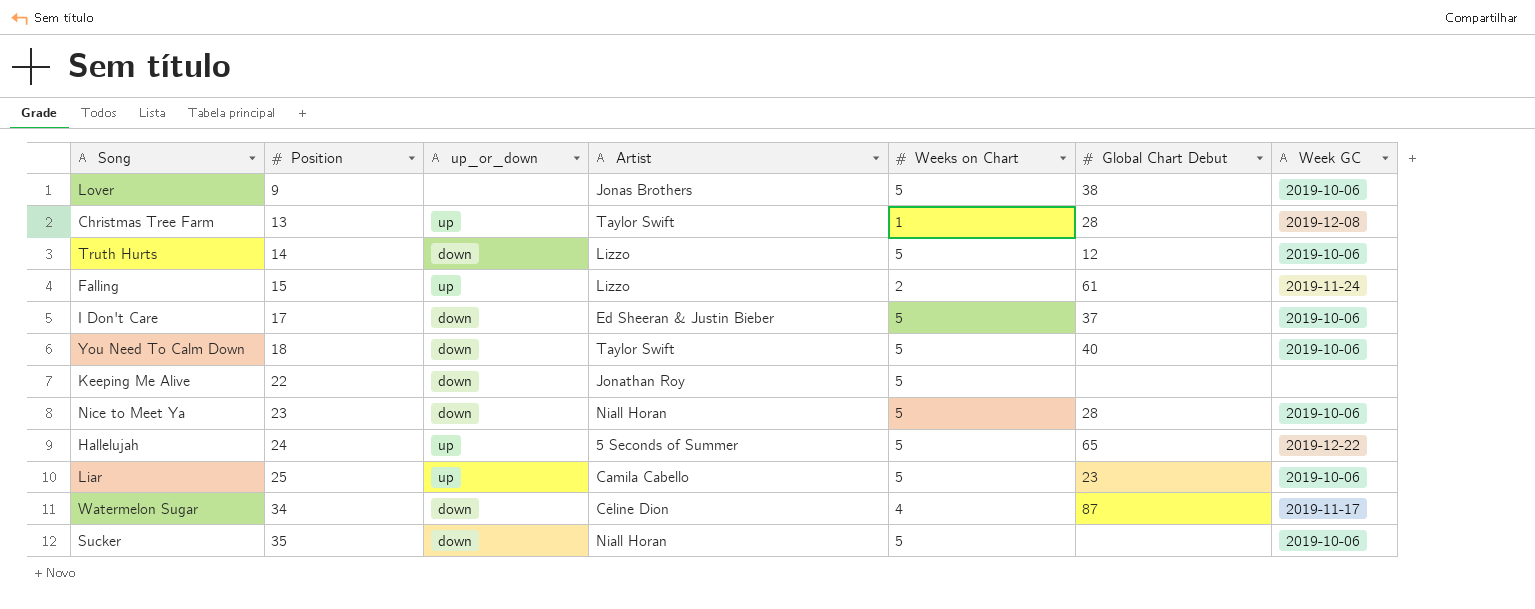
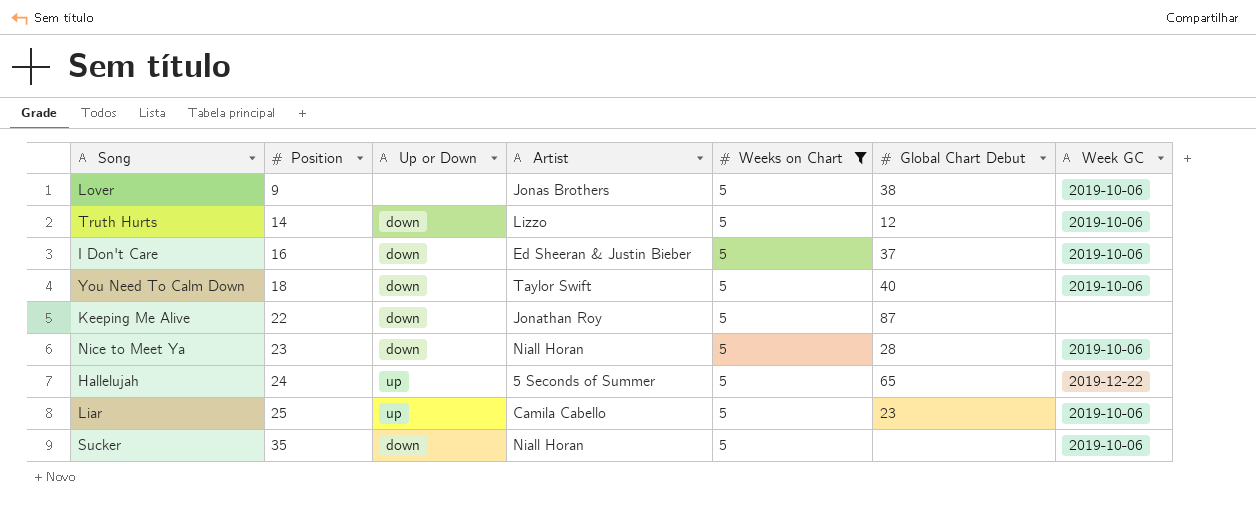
filter: none -> Weeks on Chart = 5
column name: up_or_down -> Up or Down
I Don't Care | Position: 17 -> 16
Keeping Me Alive | Global Chart Debut: none -> 87

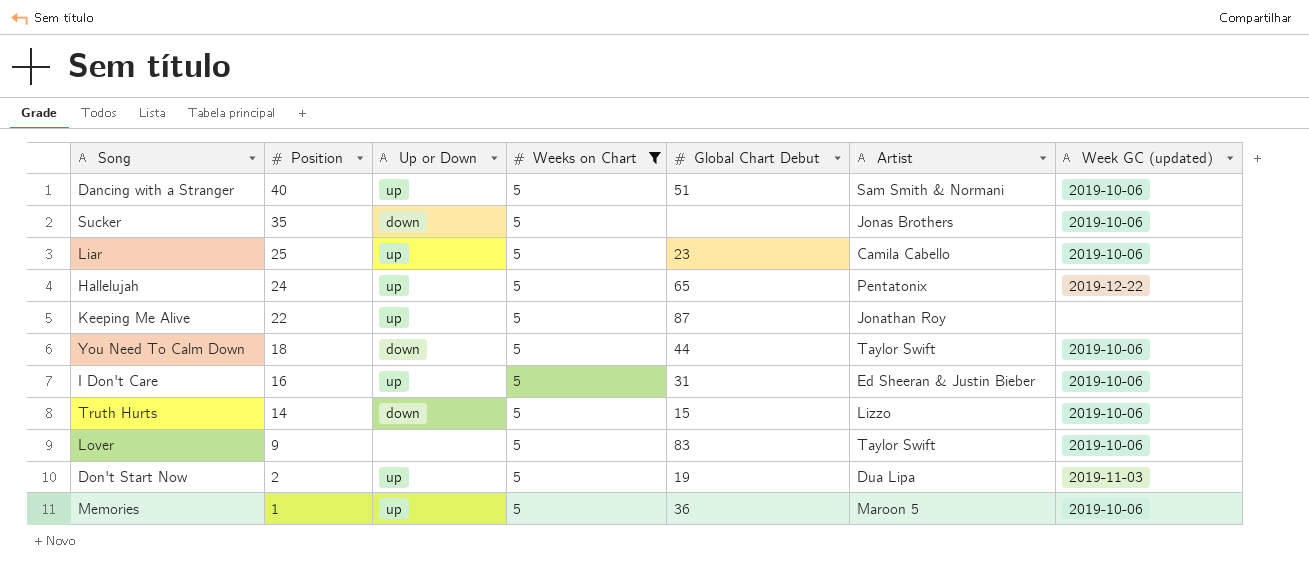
row order: Position ascending -> Position descending
column Artist | position: 4 -> 6
column name: Week GC -> Week GC (updated)
row Nice to Meet Ya: 23 | down | Niall Horan | 5 | 28 | 2019-10-06 -> none
row Dancing with a Stranger: none -> 40 | up | 5 | 51 | Sam Smith & Normani | 2019-10-06
Sucker | Artist: Niall Horan -> Jonas Brothers
Hallelujah | Artist: 5 Seconds of Summer -> Pentatonix
Keeping Me Alive | Up or Down: down -> up
You Need To Calm Down | Global Chart Debut: 40 -> 44
I Don't Care | Up or Down: down -> up
I Don't Care | Global Chart Debut: 37 -> 31
Truth Hurts | Global Chart Debut: 12 -> 15
Lover | Global Chart Debut: 38 -> 83
Lover | Artist: Jonas Brothers -> Taylor Swift
row Don't Start Now: none -> 2 | up | 5 | 19 | Dua Lipa | 2019-11-03
row Memories: none -> 1 | up | 5 | 36 | Maroon 5 | 2019-10-06

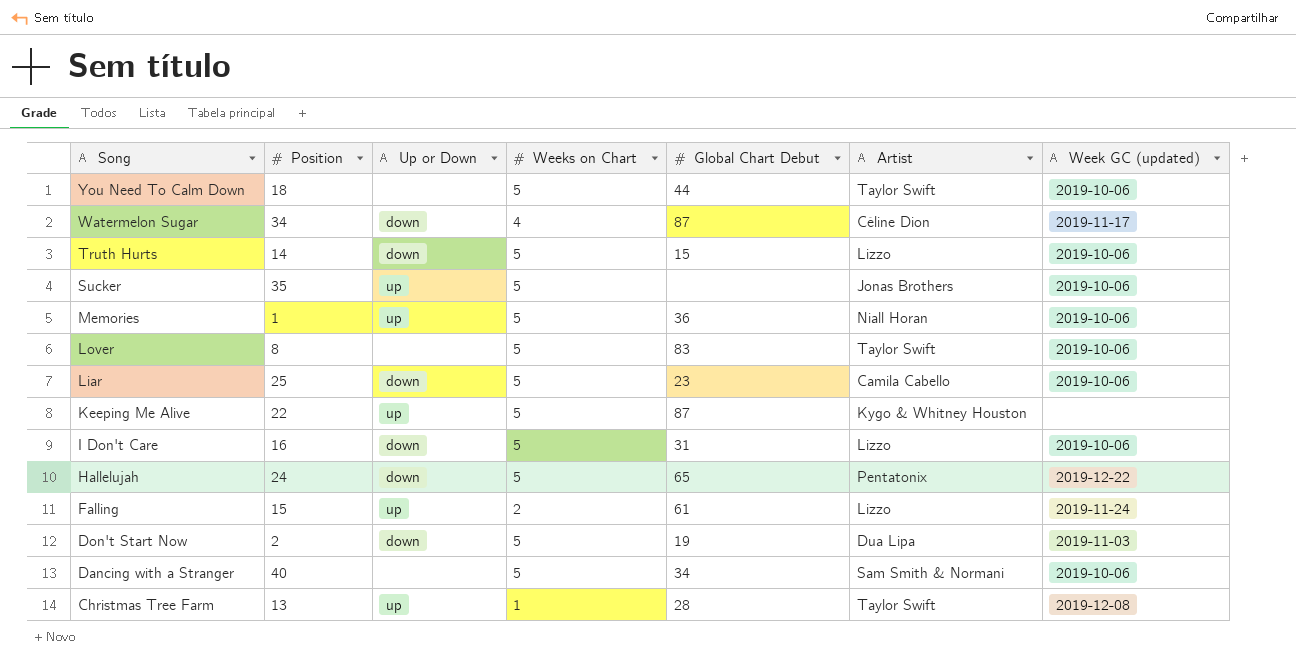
filter: Weeks on Chart = 5 -> none
row order: Position descending -> Song descending
You Need To Calm Down | Up or Down: down -> none
Sucker | Up or Down: down -> up
Memories | Artist: Maroon 5 -> Niall Horan
Lover | Position: 9 -> 8
Liar | Up or Down: up -> down
Keeping Me Alive | Artist: Jonathan Roy -> Kygo & Whitney Houston
I Don't Care | Up or Down: up -> down
I Don't Care | Artist: Ed Sheeran & Justin Bieber -> Lizzo
Hallelujah | Up or Down: up -> down
Don't Start Now | Up or Down: up -> down
Dancing with a Stranger | Up or Down: up -> none
Dancing with a Stranger | Global Chart Debut: 51 -> 34

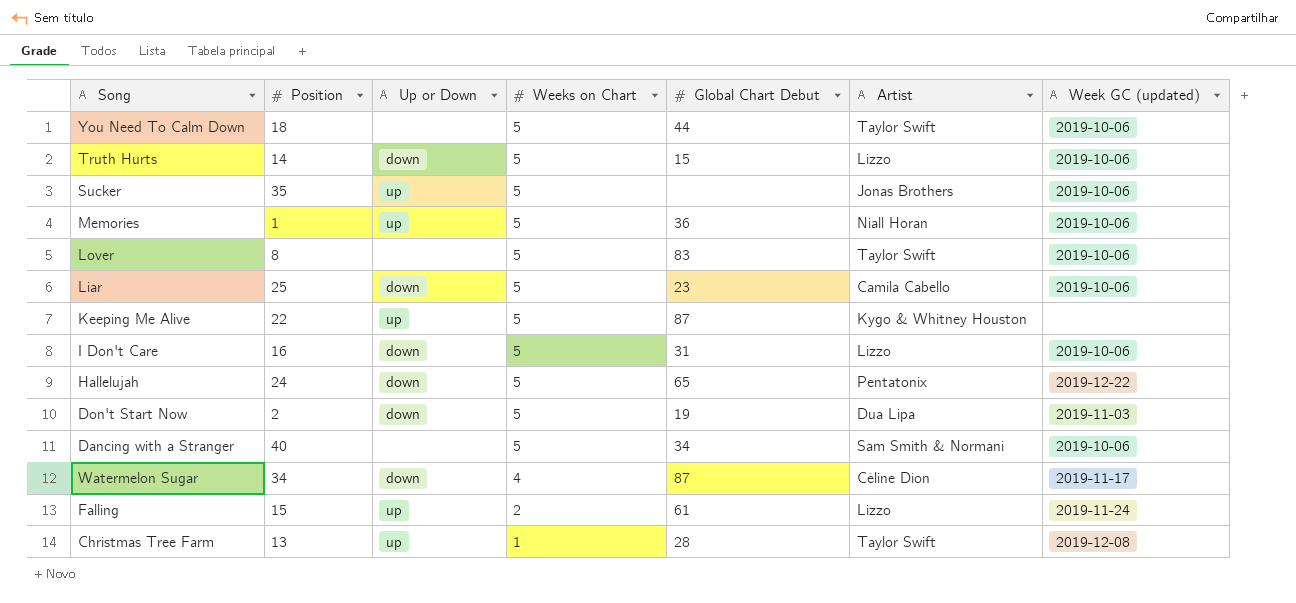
row order: Song descending -> Weeks on Chart descending

